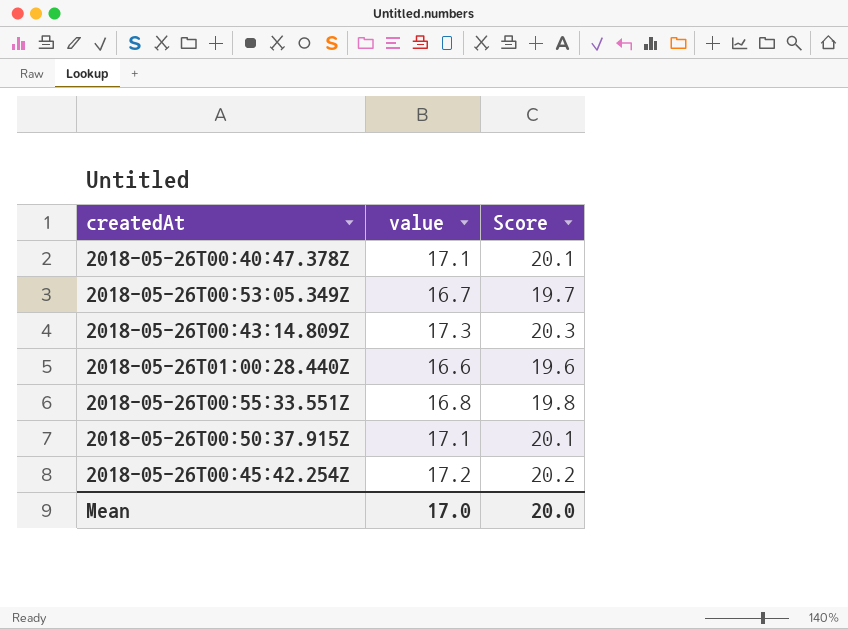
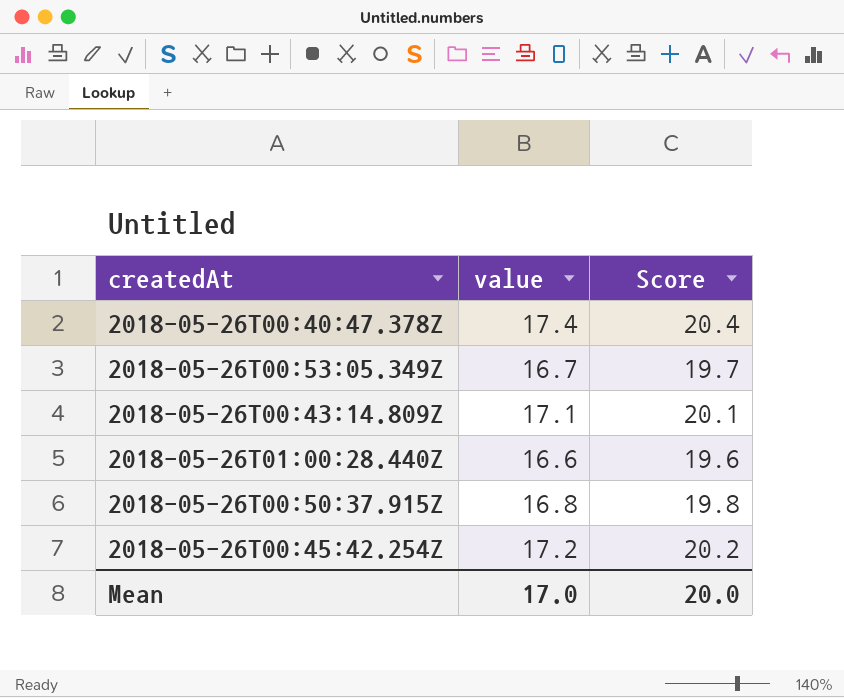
row 2018-05-26T00:55:33.551Z: 16.8 | 19.8 -> none
2018-05-26T00:40:47.378Z | value: 17.1 -> 17.4
2018-05-26T00:40:47.378Z | Score: 20.1 -> 20.4
2018-05-26T00:43:14.809Z | value: 17.3 -> 17.1
2018-05-26T00:43:14.809Z | Score: 20.3 -> 20.1
2018-05-26T00:50:37.915Z | value: 17.1 -> 16.8
2018-05-26T00:50:37.915Z | Score: 20.1 -> 19.8

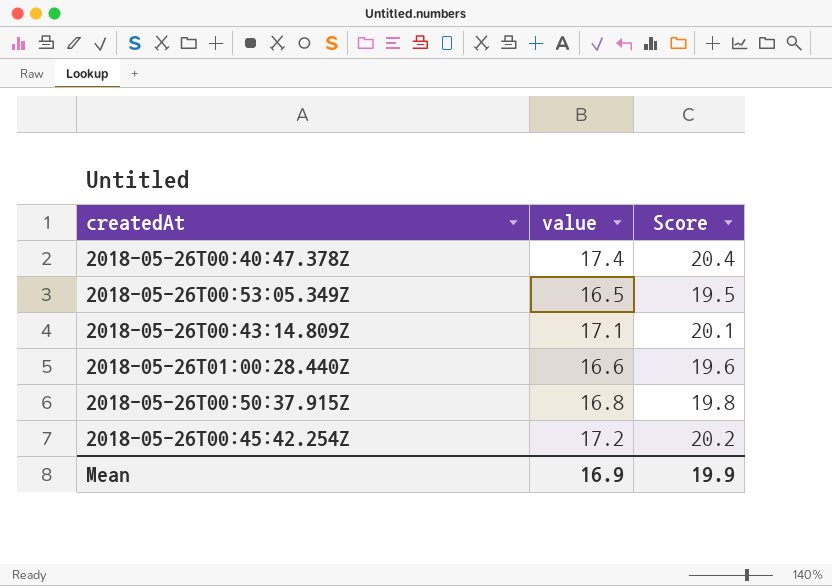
2018-05-26T00:53:05.349Z | value: 16.7 -> 16.5
2018-05-26T00:53:05.349Z | Score: 19.7 -> 19.5
Mean | value: 17.0 -> 16.9
Mean | Score: 20.0 -> 19.9

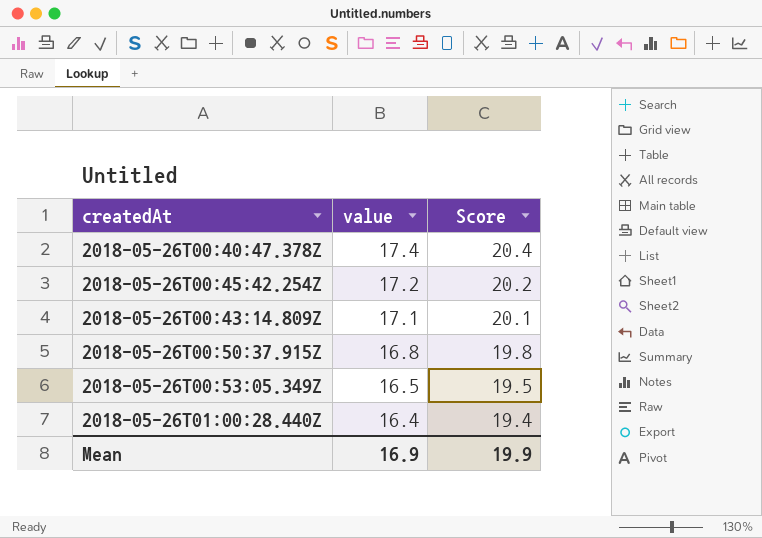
row order: none -> value descending
2018-05-26T01:00:28.440Z | value: 16.6 -> 16.4
2018-05-26T01:00:28.440Z | Score: 19.6 -> 19.4

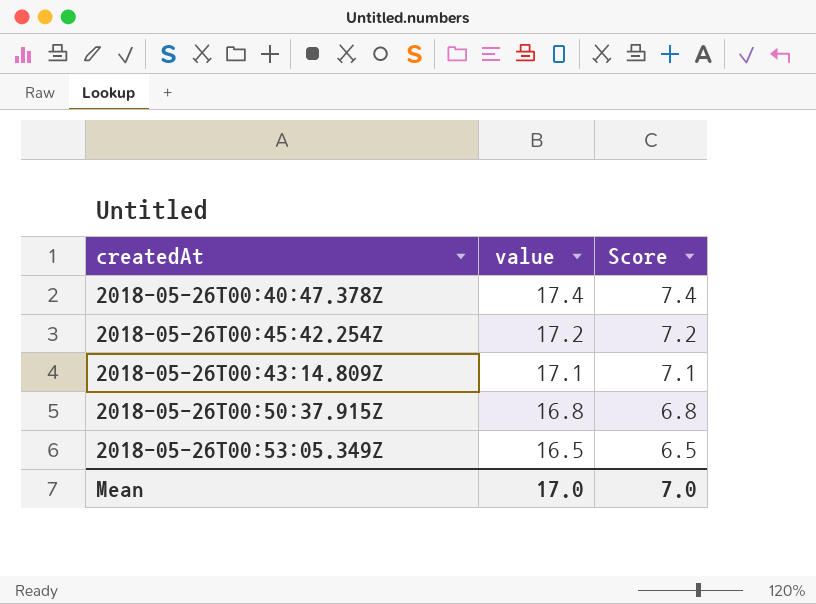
column Score | formula: [value] + 3 -> [value] - 10
row 2018-05-26T01:00:28.440Z: 16.4 | 19.4 -> none
Mean | value: 16.9 -> 17.0
Mean | Score: 19.9 -> 7.0

